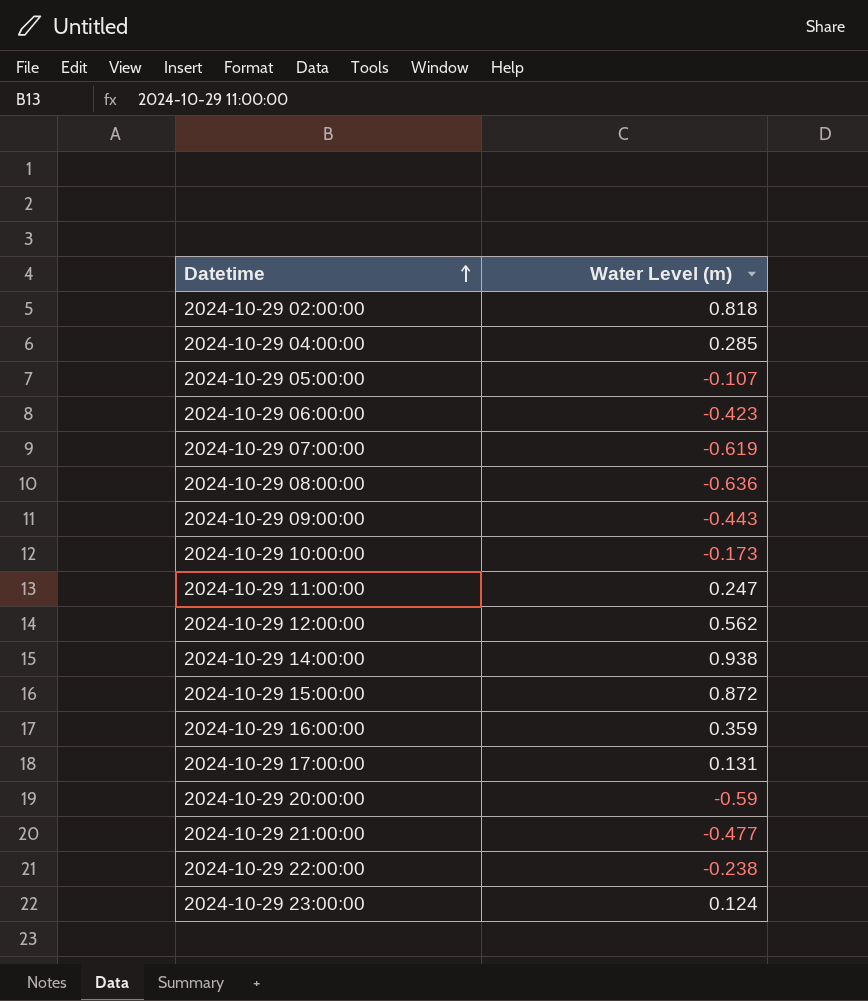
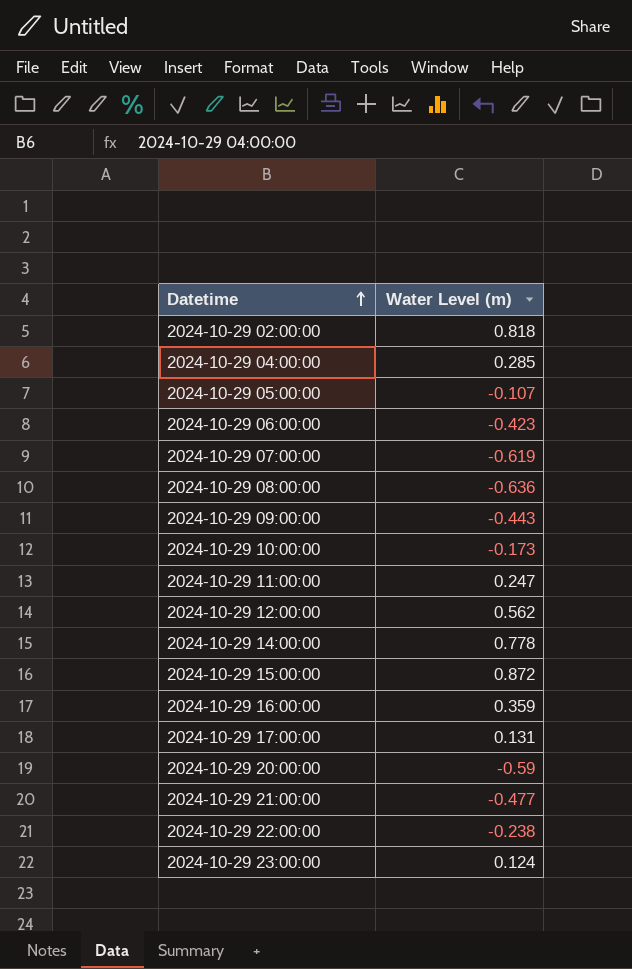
2024-10-29 14:00:00 | Water Level (m): 0.938 -> 0.778

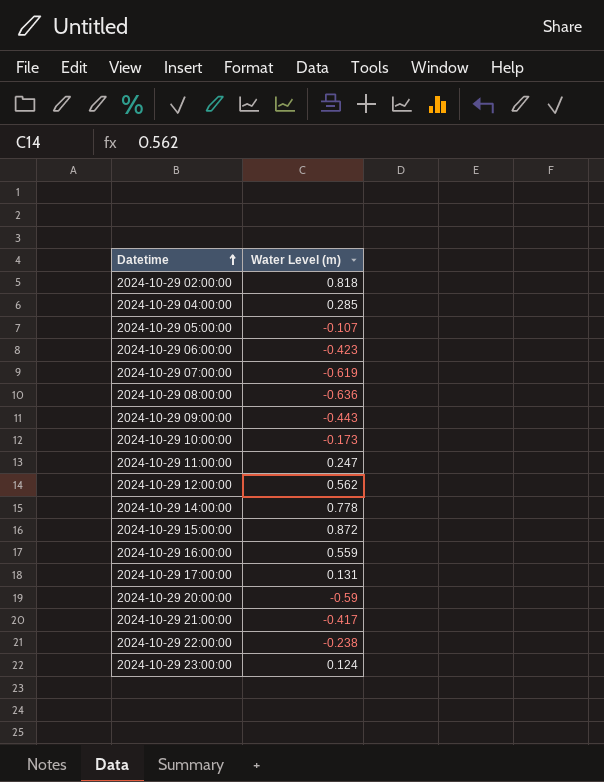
2024-10-29 16:00:00 | Water Level (m): 0.359 -> 0.559
2024-10-29 21:00:00 | Water Level (m): -0.477 -> -0.417

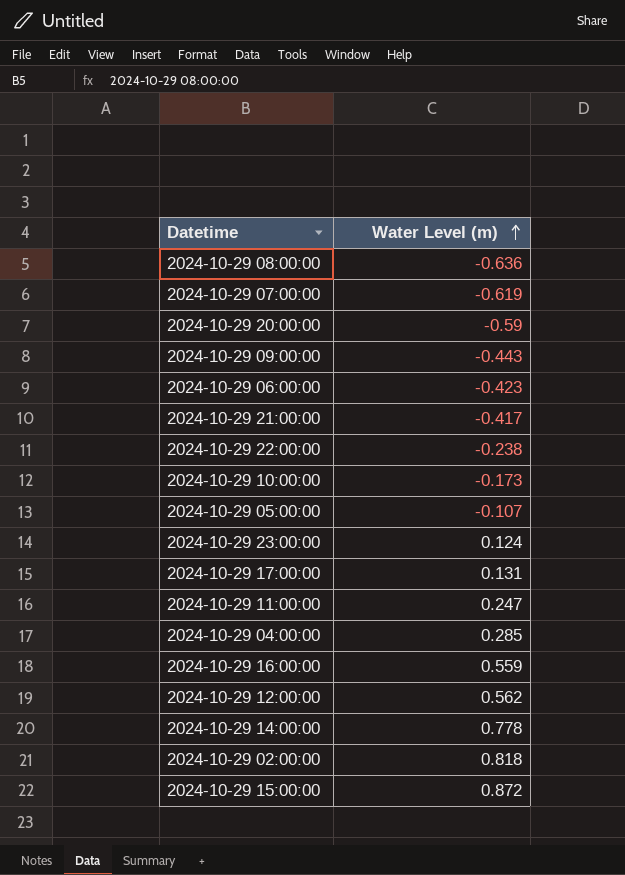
row order: Datetime ascending -> Water Level (m) ascending

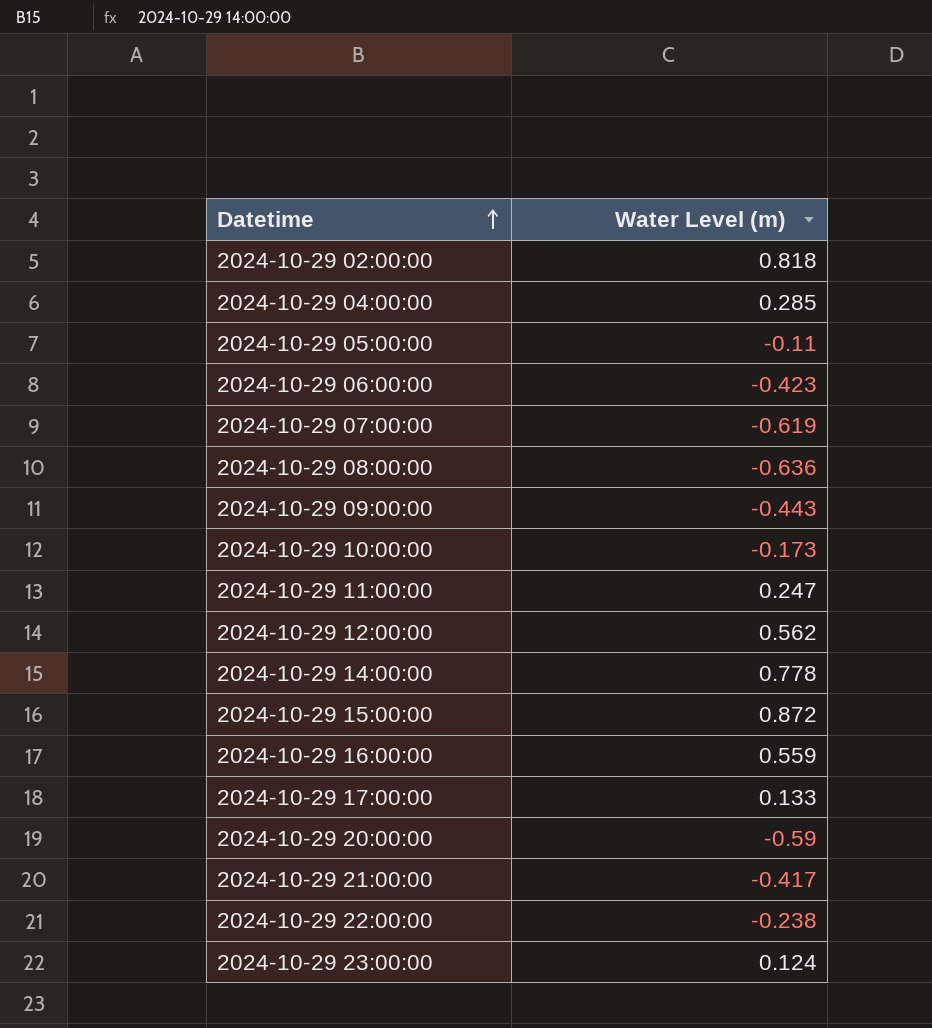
row order: Water Level (m) ascending -> Datetime ascending
2024-10-29 05:00:00 | Water Level (m): -0.107 -> -0.11
2024-10-29 17:00:00 | Water Level (m): 0.131 -> 0.133

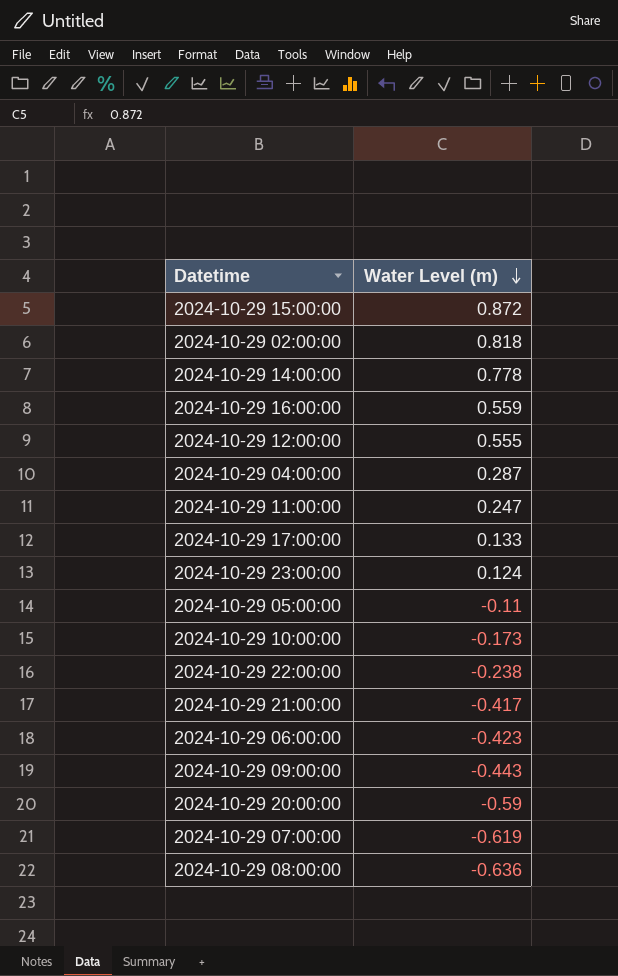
row order: Datetime ascending -> Water Level (m) descending
2024-10-29 12:00:00 | Water Level (m): 0.562 -> 0.555
2024-10-29 04:00:00 | Water Level (m): 0.285 -> 0.287

